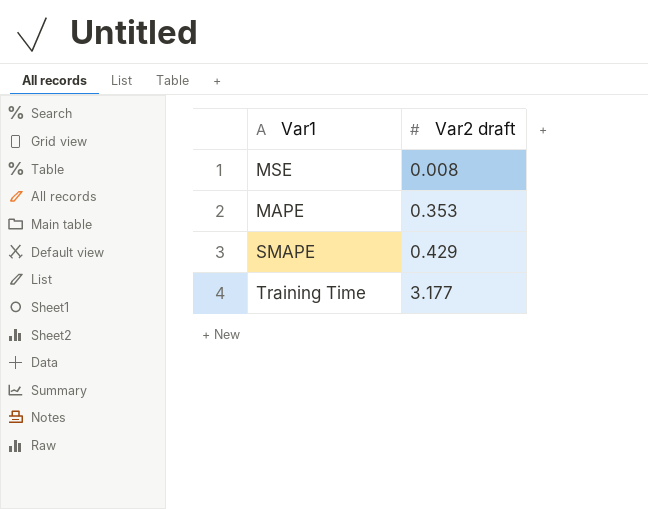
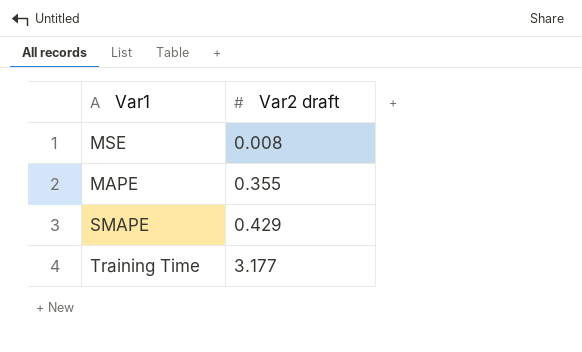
MAPE | Var2 draft: 0.353 -> 0.355

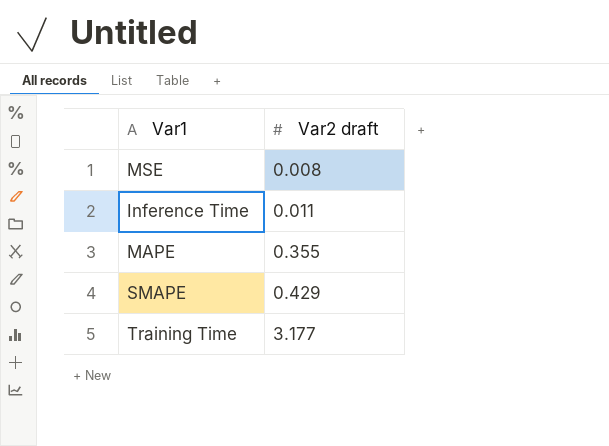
row Inference Time: none -> 0.011

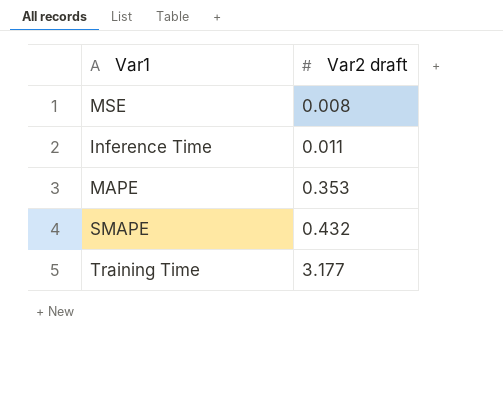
MAPE | Var2 draft: 0.355 -> 0.353
SMAPE | Var2 draft: 0.429 -> 0.432

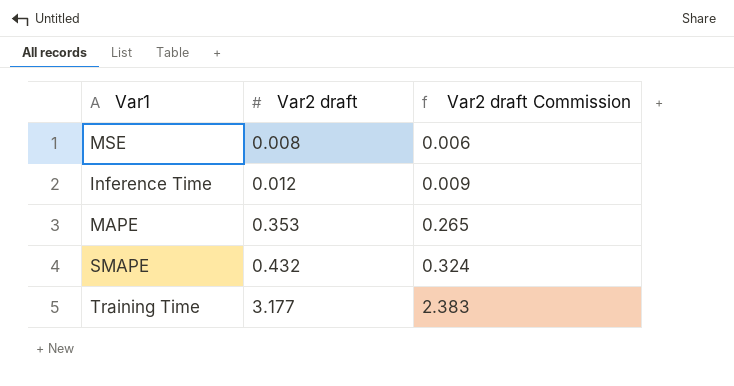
column Var2 draft Commission | formula: none -> [Var2 draft] * 0.75
Inference Time | Var2 draft: 0.011 -> 0.012

